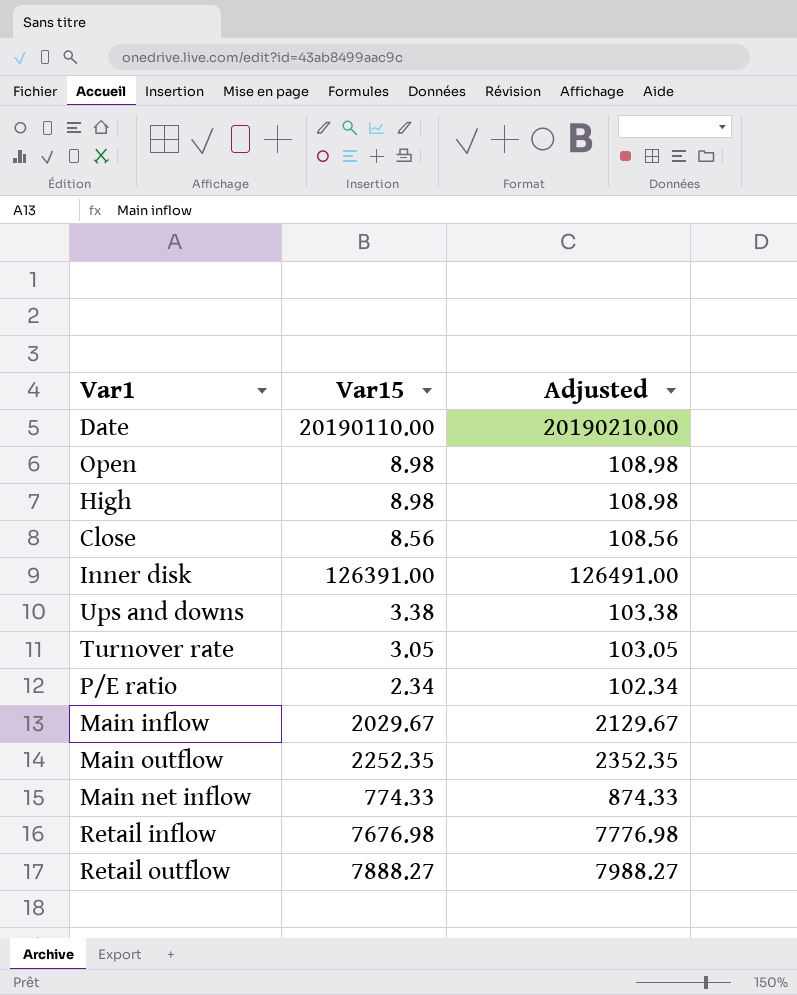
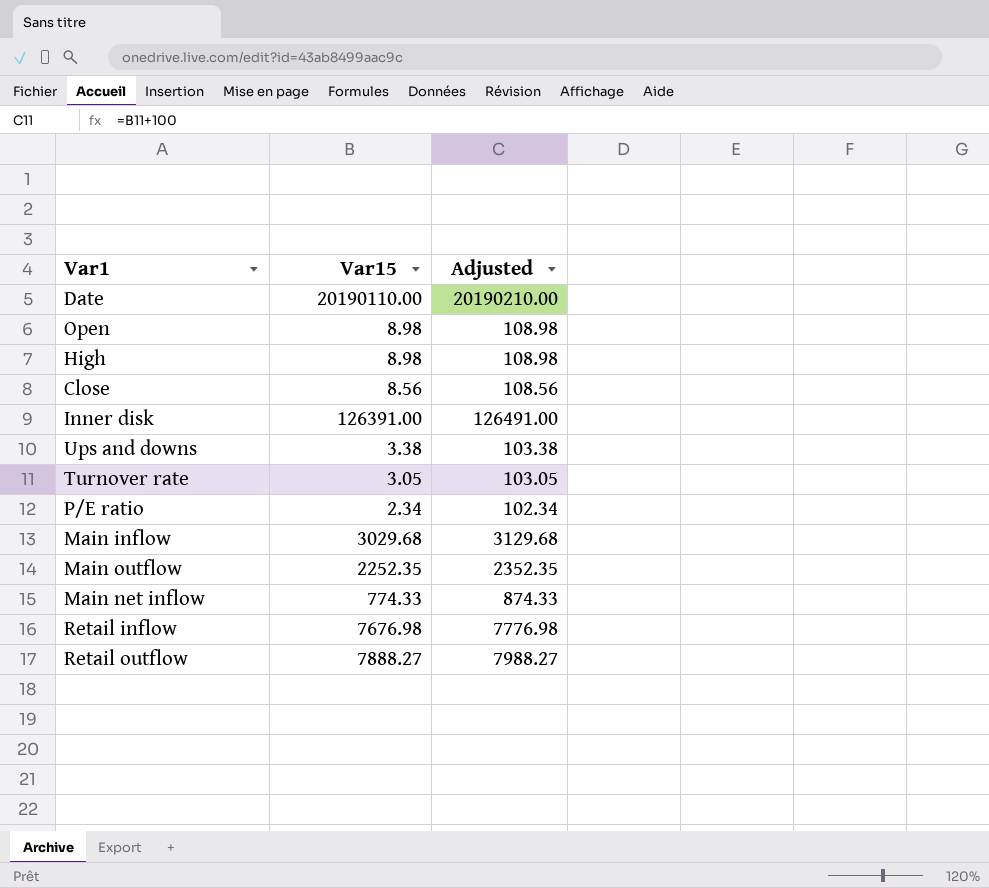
Main inflow | Var15: 2029.67 -> 3029.68
Main inflow | Adjusted: 2129.67 -> 3129.68

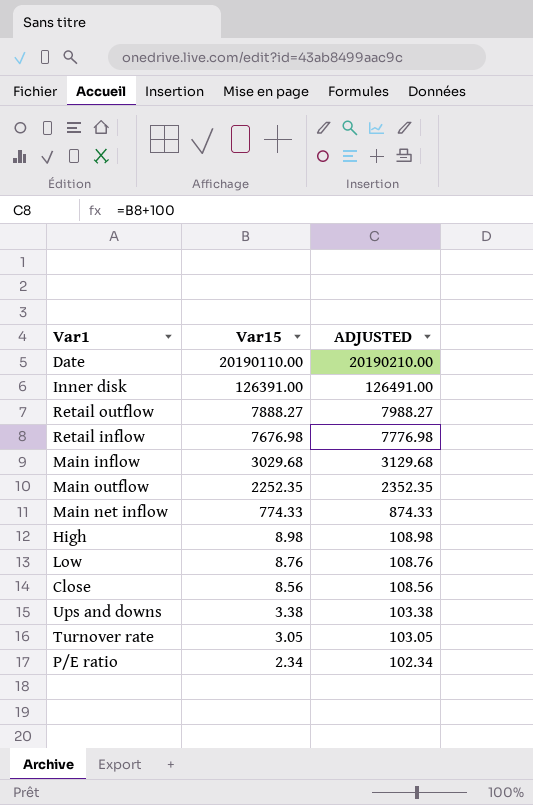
row order: none -> Var15 descending
column name: Adjusted -> ADJUSTED
row Open: 8.98 | 108.98 -> none
row Low: none -> 8.76 | 108.76

